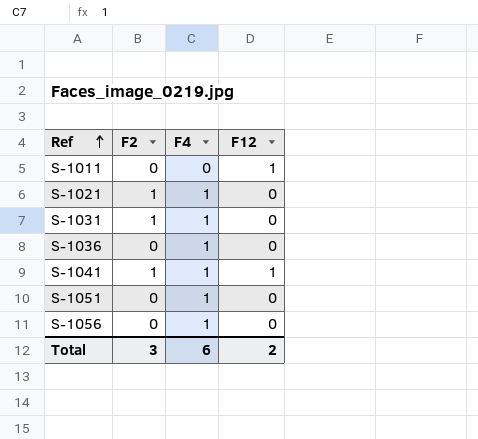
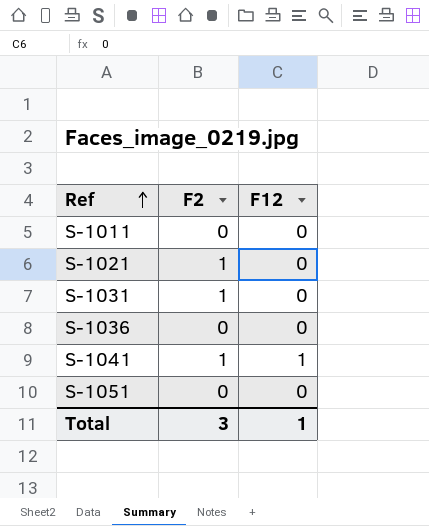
column F4 | position: 3 -> none
row S-1056: 0 | 1 | 0 -> none
S-1011 | F12: 1 -> 0
Total | F12: 2 -> 1

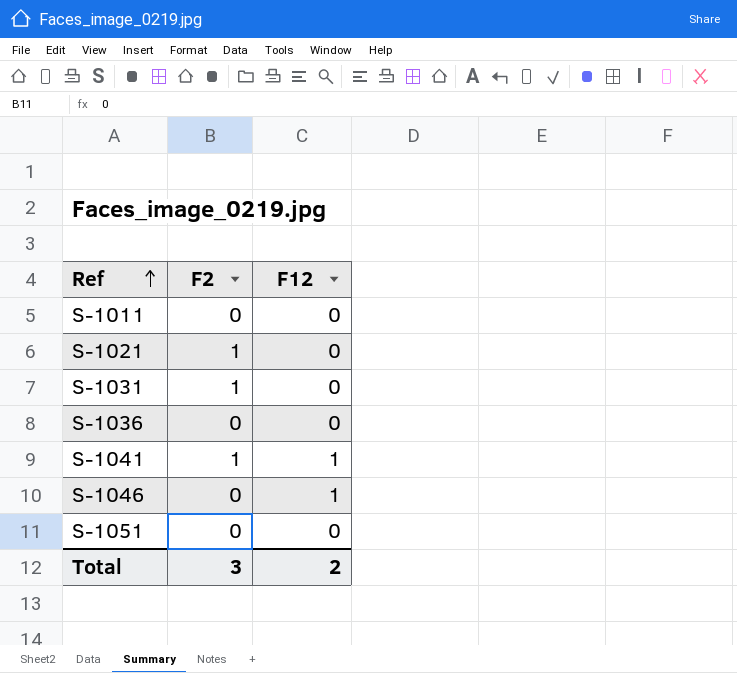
row S-1046: none -> 0 | 1
Total | F12: 1 -> 2

